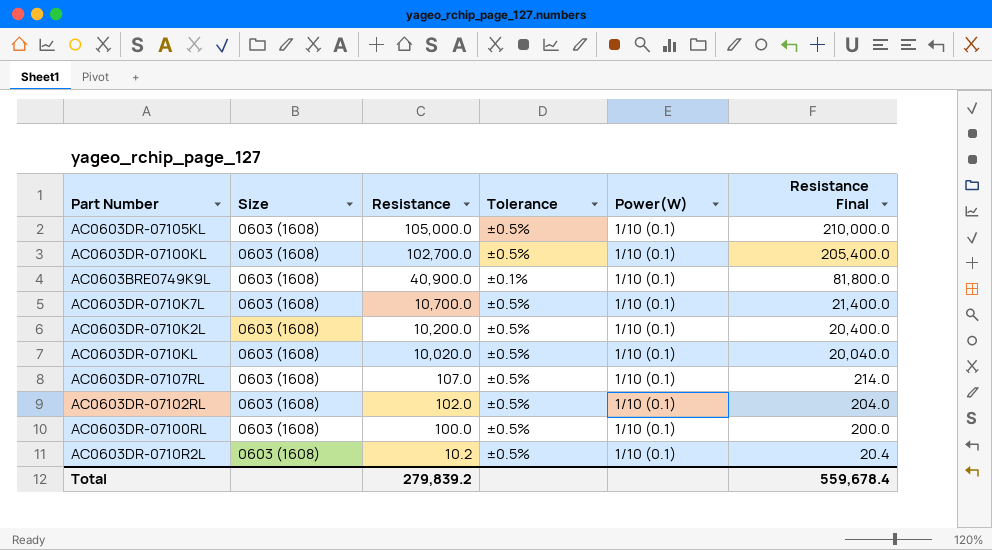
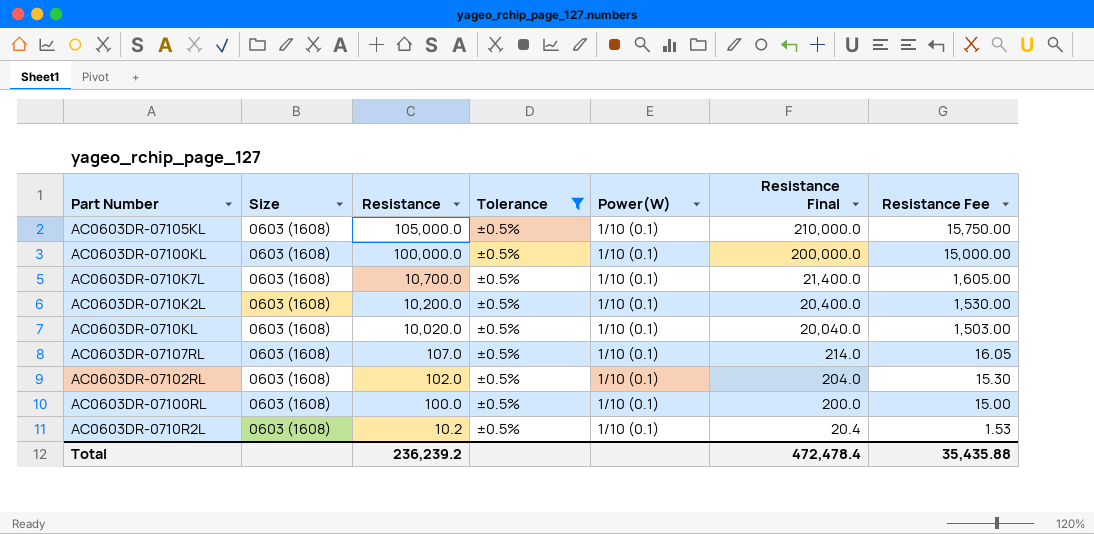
filter: none -> Tolerance = ±0.5%
column Resistance Fee | formula: none -> [Resistance] * 0.15
AC0603DR-07100KL | Resistance: 102,700.0 -> 100,000.0
AC0603DR-07100KL | Resistance Final: 205,400.0 -> 200,000.0
Total | Resistance: 279,839.2 -> 236,239.2
Total | Resistance Final: 559,678.4 -> 472,478.4

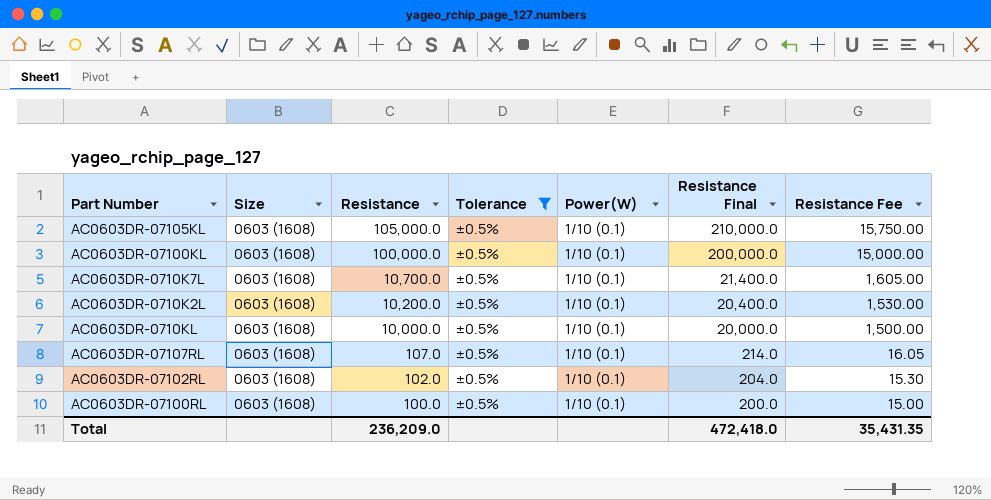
row AC0603DR-0710R2L: 0603 (1608) | 10.2 | ±0.5% | 1/10 (0.1) | 20.4 | 1.53 -> none
AC0603DR-0710KL | Resistance: 10,020.0 -> 10,000.0
AC0603DR-0710KL | Resistance Final: 20,040.0 -> 20,000.0
AC0603DR-0710KL | Resistance Fee: 1,503.00 -> 1,500.00
Total | Resistance: 236,239.2 -> 236,209.0
Total | Resistance Final: 472,478.4 -> 472,418.0
Total | Resistance Fee: 35,435.88 -> 35,431.35

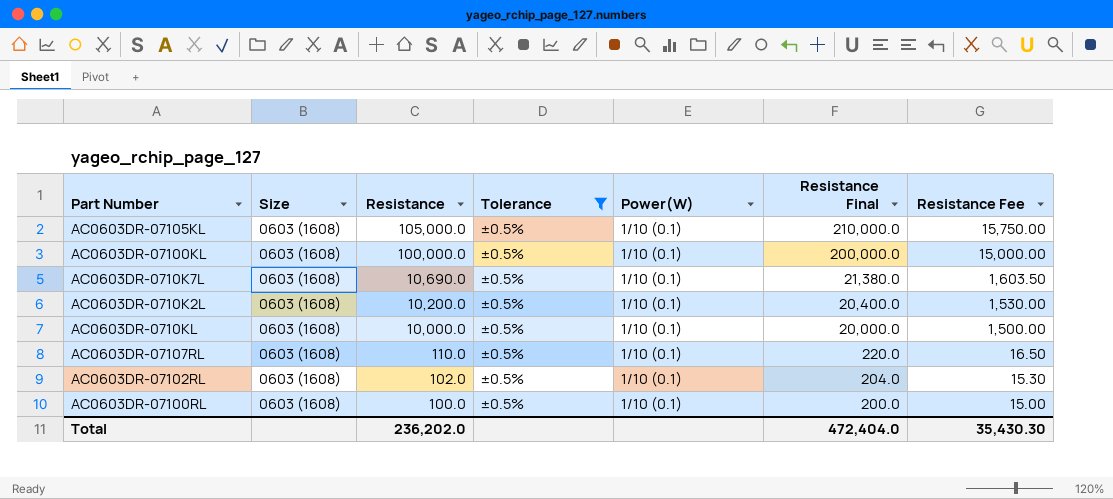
AC0603DR-0710K7L | Resistance: 10,700.0 -> 10,690.0
AC0603DR-0710K7L | Resistance Final: 21,400.0 -> 21,380.0
AC0603DR-0710K7L | Resistance Fee: 1,605.00 -> 1,603.50
AC0603DR-07107RL | Resistance: 107.0 -> 110.0
AC0603DR-07107RL | Resistance Final: 214.0 -> 220.0
AC0603DR-07107RL | Resistance Fee: 16.05 -> 16.50
Total | Resistance: 236,209.0 -> 236,202.0
Total | Resistance Final: 472,418.0 -> 472,404.0
Total | Resistance Fee: 35,431.35 -> 35,430.30

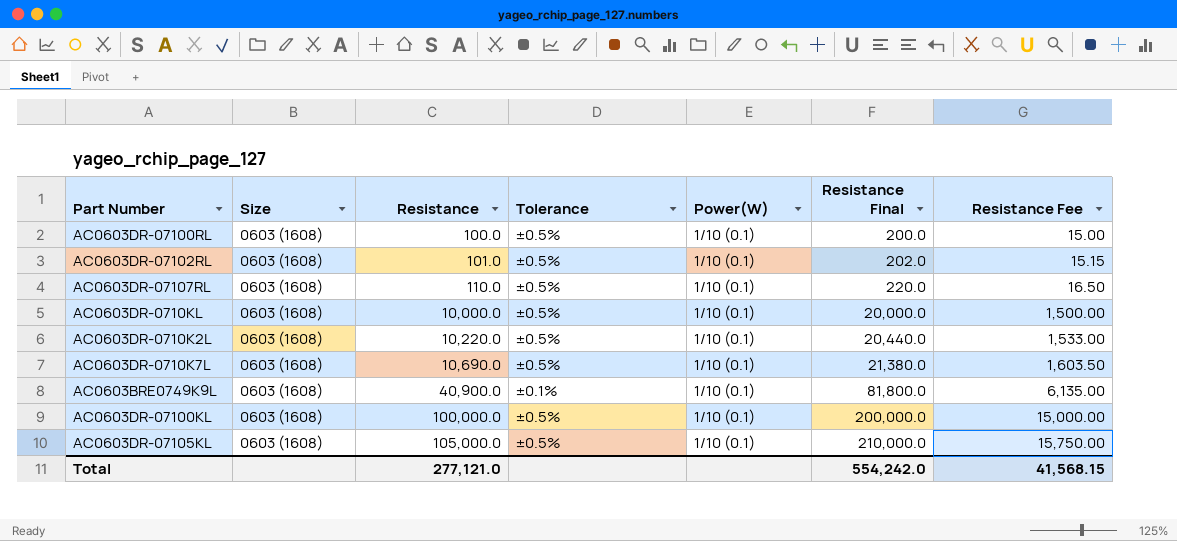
filter: Tolerance = ±0.5% -> none
row order: Resistance descending -> Resistance ascending
AC0603DR-07102RL | Resistance: 102.0 -> 101.0
AC0603DR-07102RL | Resistance Final: 204.0 -> 202.0
AC0603DR-07102RL | Resistance Fee: 15.30 -> 15.15
AC0603DR-0710K2L | Resistance: 10,200.0 -> 10,220.0
AC0603DR-0710K2L | Resistance Final: 20,400.0 -> 20,440.0
AC0603DR-0710K2L | Resistance Fee: 1,530.00 -> 1,533.00
Total | Resistance: 236,202.0 -> 277,121.0
Total | Resistance Final: 472,404.0 -> 554,242.0
Total | Resistance Fee: 35,430.30 -> 41,568.15

